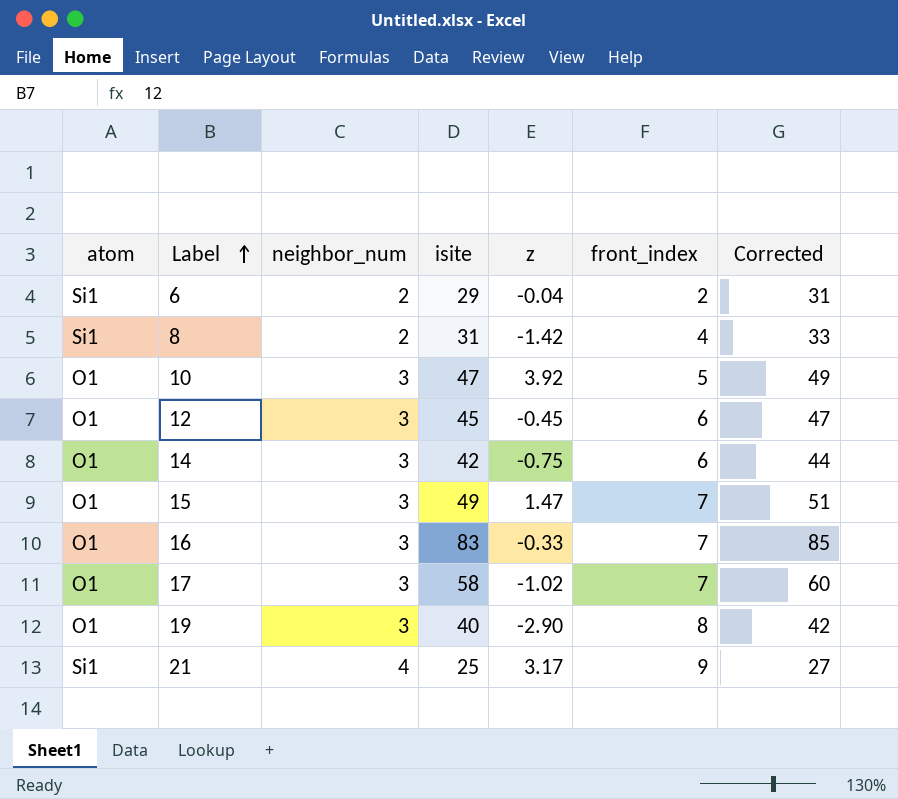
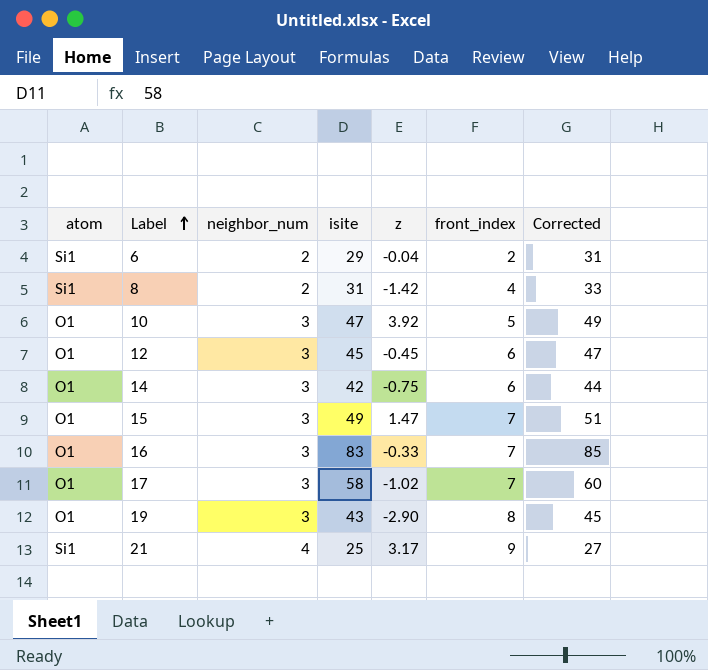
19 | isite: 40 -> 43
19 | Corrected: 42 -> 45

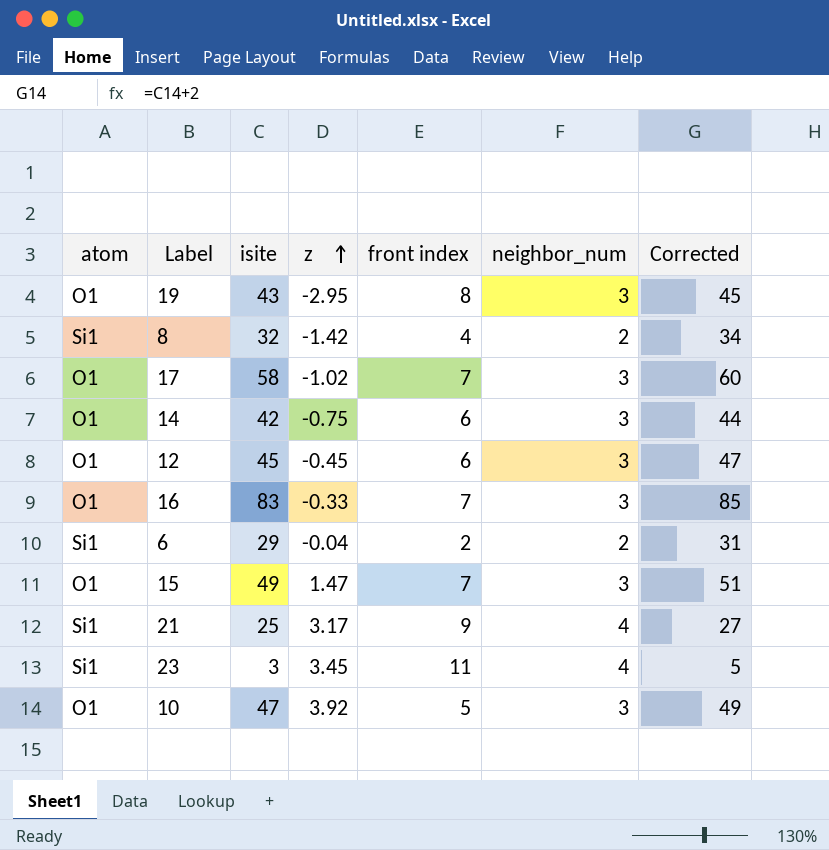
row order: Label ascending -> z ascending
column name: front_index -> front index
column neighbor_num | position: 3 -> 6
19 | z: -2.90 -> -2.95
8 | isite: 31 -> 32
8 | Corrected: 33 -> 34
row 23: none -> Si1 | 3 | 3.45 | 11 | 4 | 5

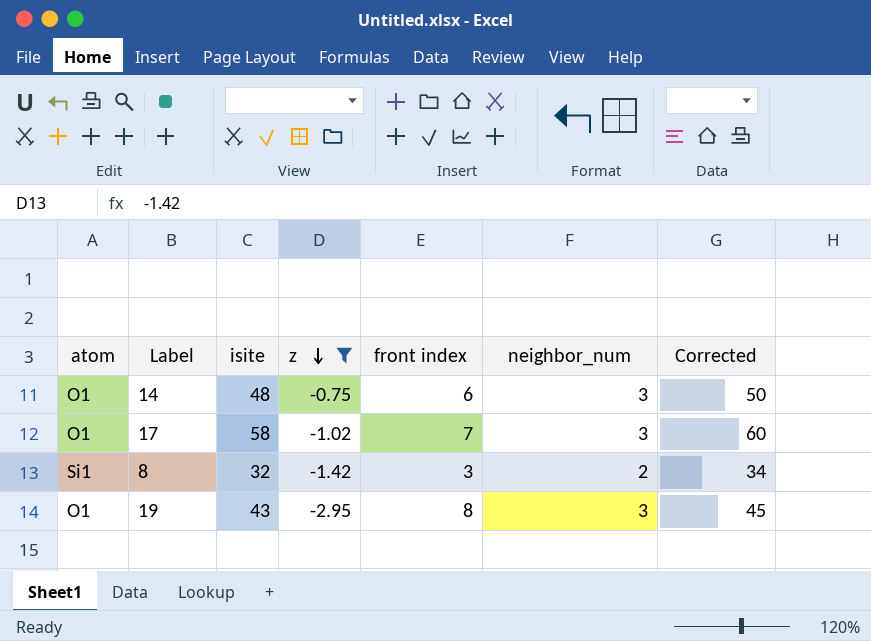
filter: none -> z <= -0.75
row order: z ascending -> z descending
14 | isite: 42 -> 48
14 | Corrected: 44 -> 50
8 | front index: 4 -> 3

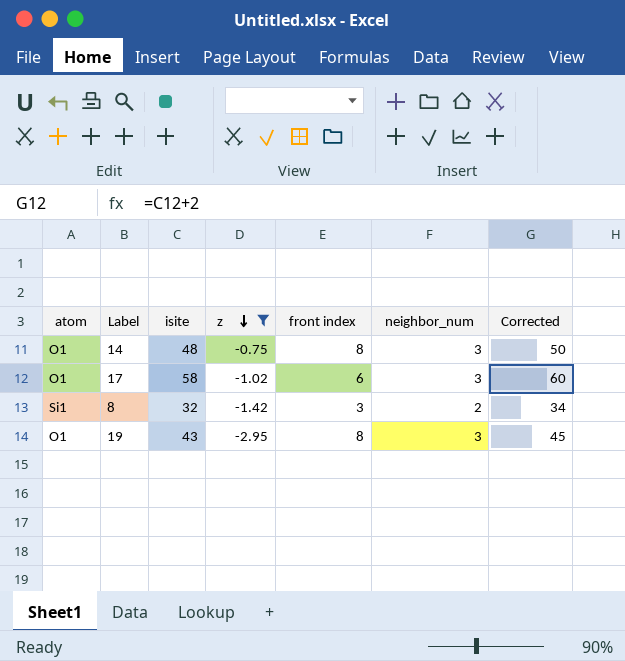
14 | front index: 6 -> 8
17 | front index: 7 -> 6

